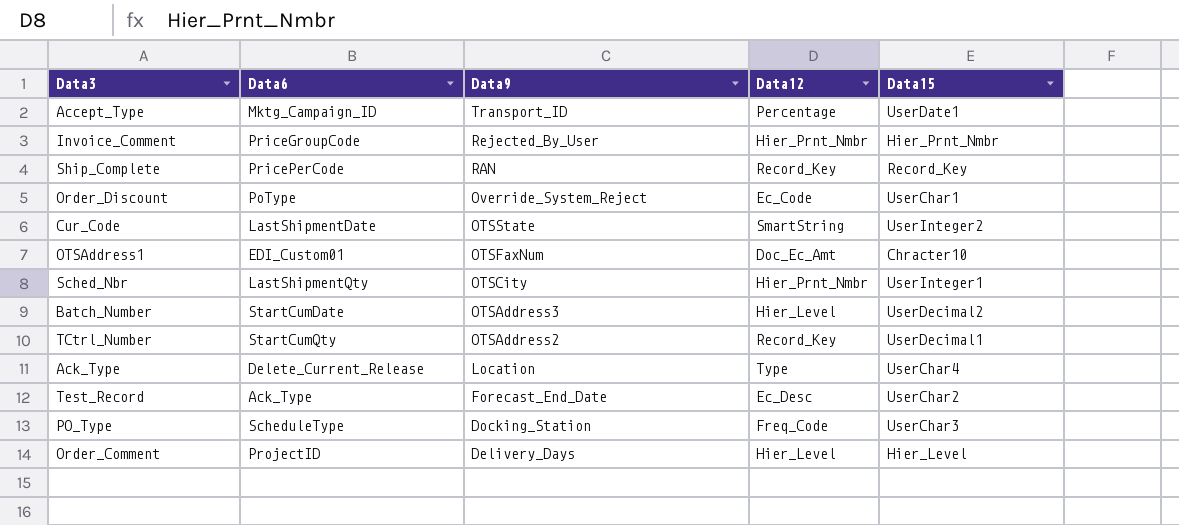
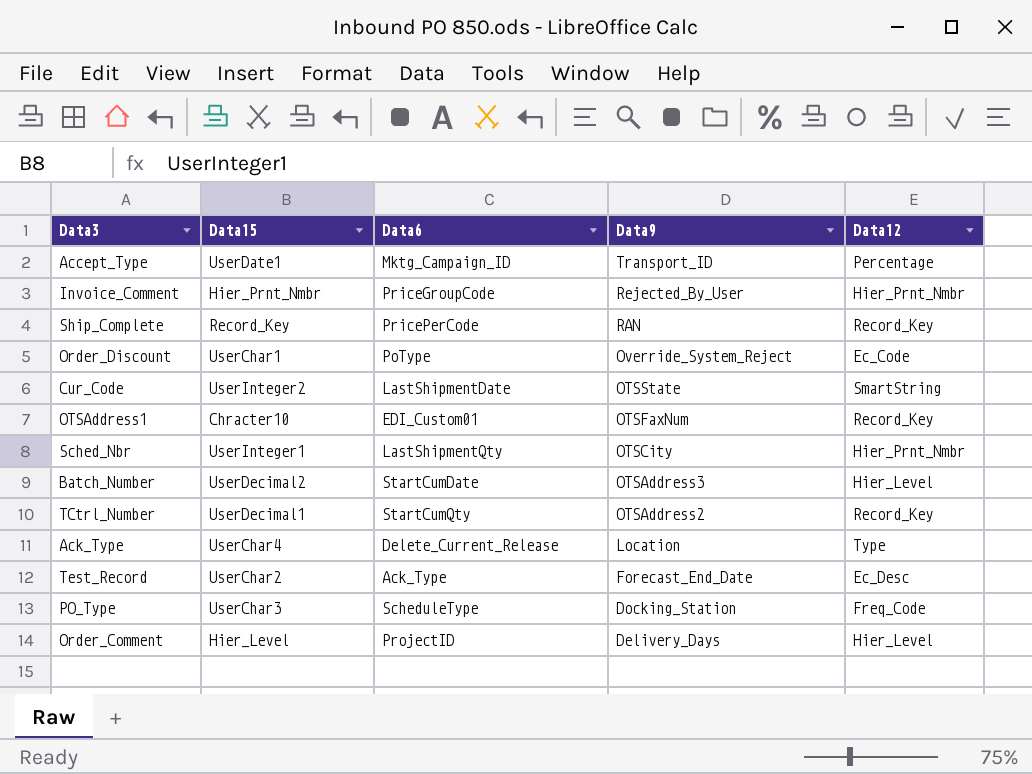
column Data15 | position: 5 -> 2
OTSAddress1 | Data12: Doc_Ec_Amt -> Record_Key

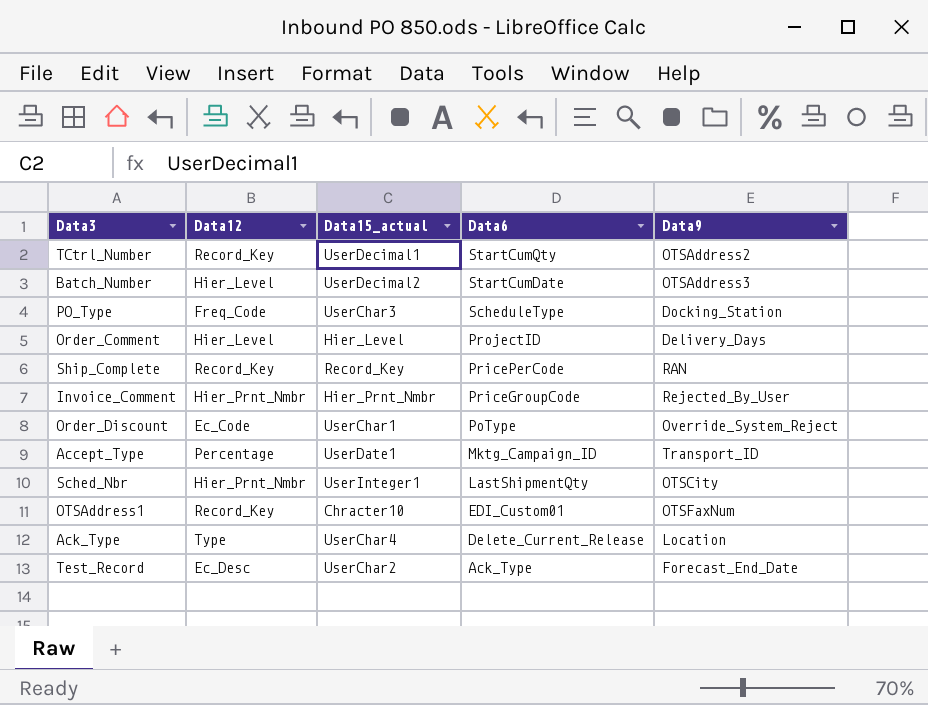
row order: Data9 descending -> Data6 descending
column Data12 | position: 5 -> 2
column name: Data15 -> Data15_actual
row Cur_Code: UserInteger2 | LastShipmentDate | OTSState | SmartString -> none

